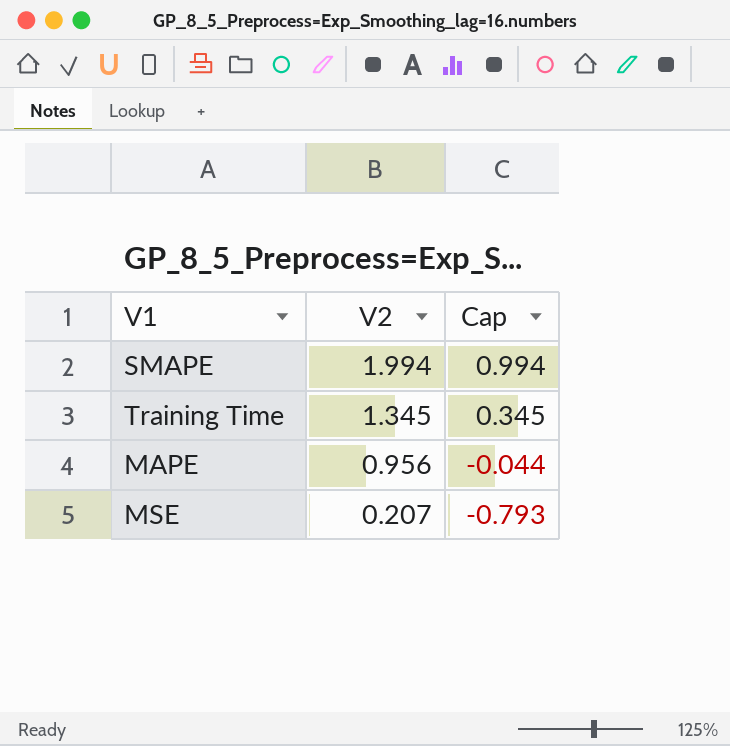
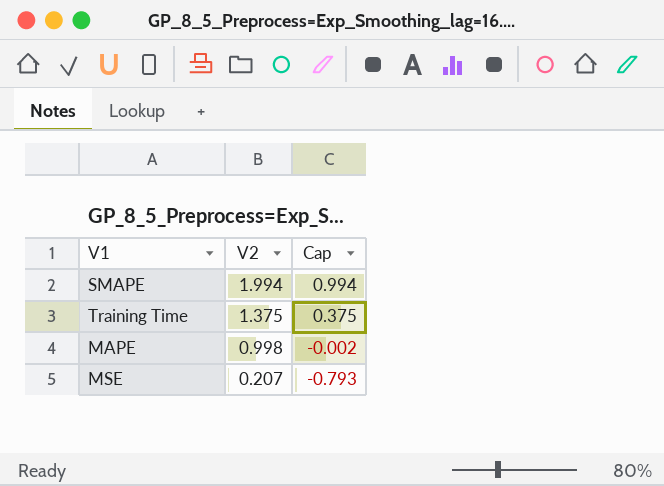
Training Time | V2: 1.345 -> 1.375
Training Time | Cap: 0.345 -> 0.375
MAPE | V2: 0.956 -> 0.998
MAPE | Cap: -0.044 -> -0.002

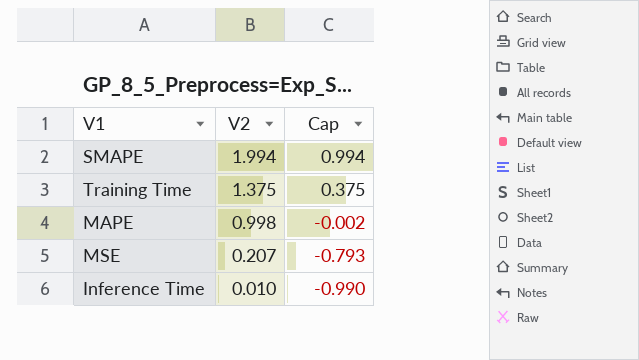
row Inference Time: none -> 0.010 | -0.990

